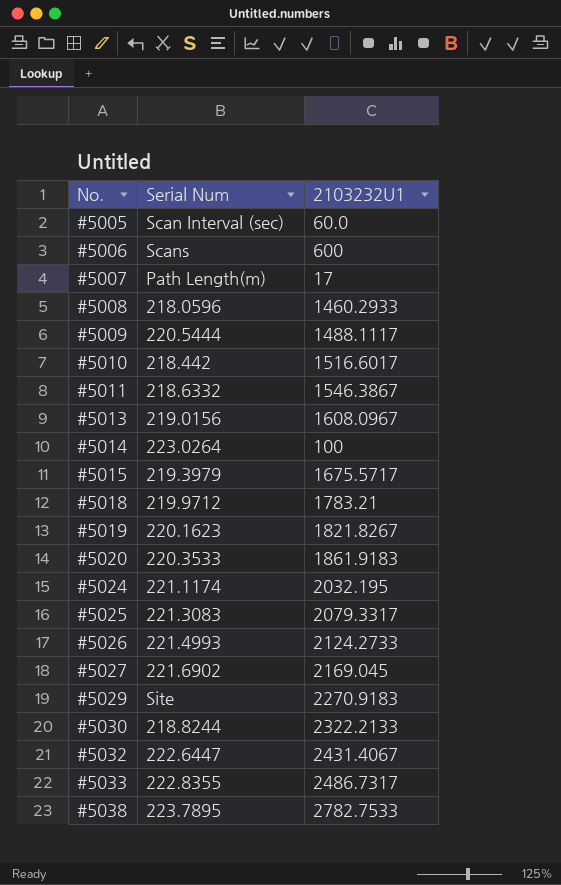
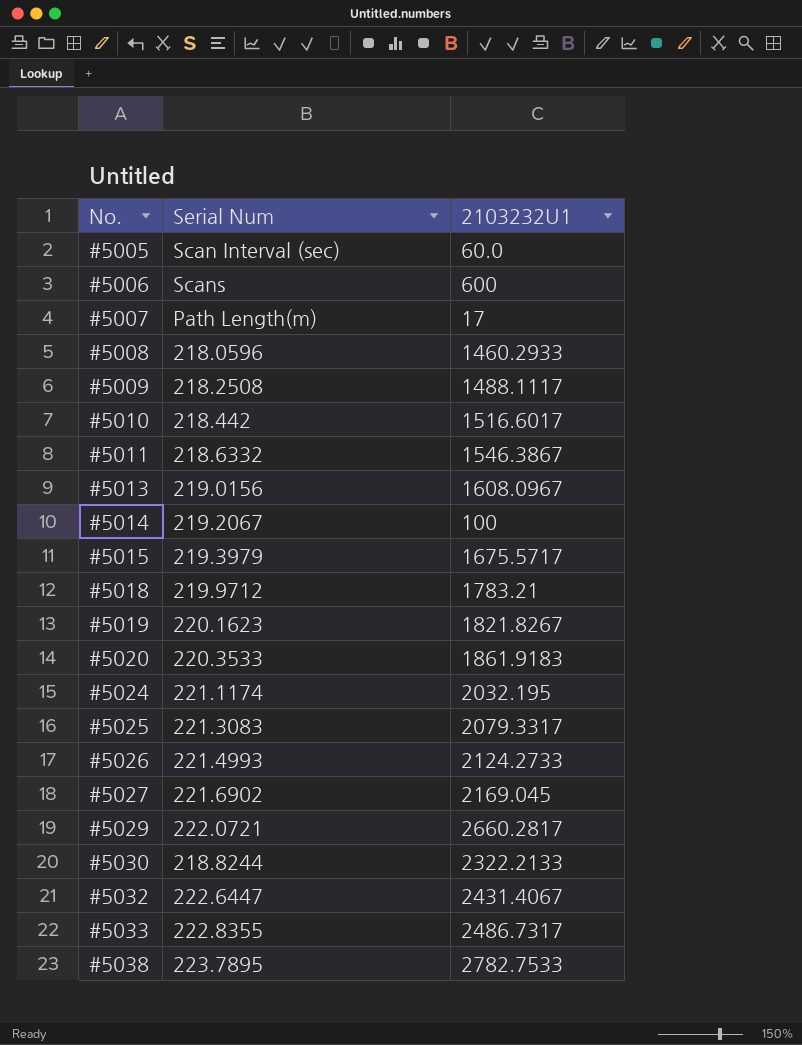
#5009 | Serial Num: 220.5444 -> 218.2508
#5014 | Serial Num: 223.0264 -> 219.2067
#5029 | Serial Num: Site -> 222.0721
#5029 | 2103232U1: 2270.9183 -> 2660.2817

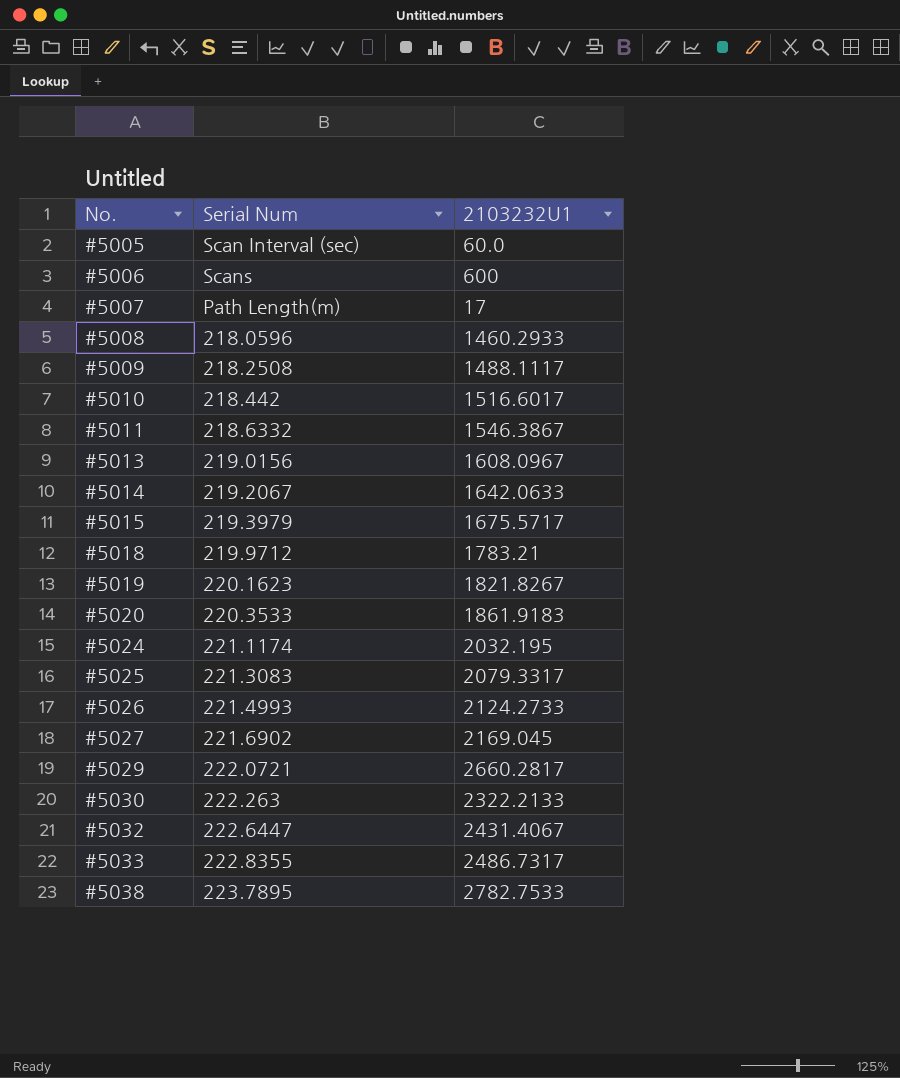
#5014 | 2103232U1: 100 -> 1642.0633
#5030 | Serial Num: 218.8244 -> 222.263

